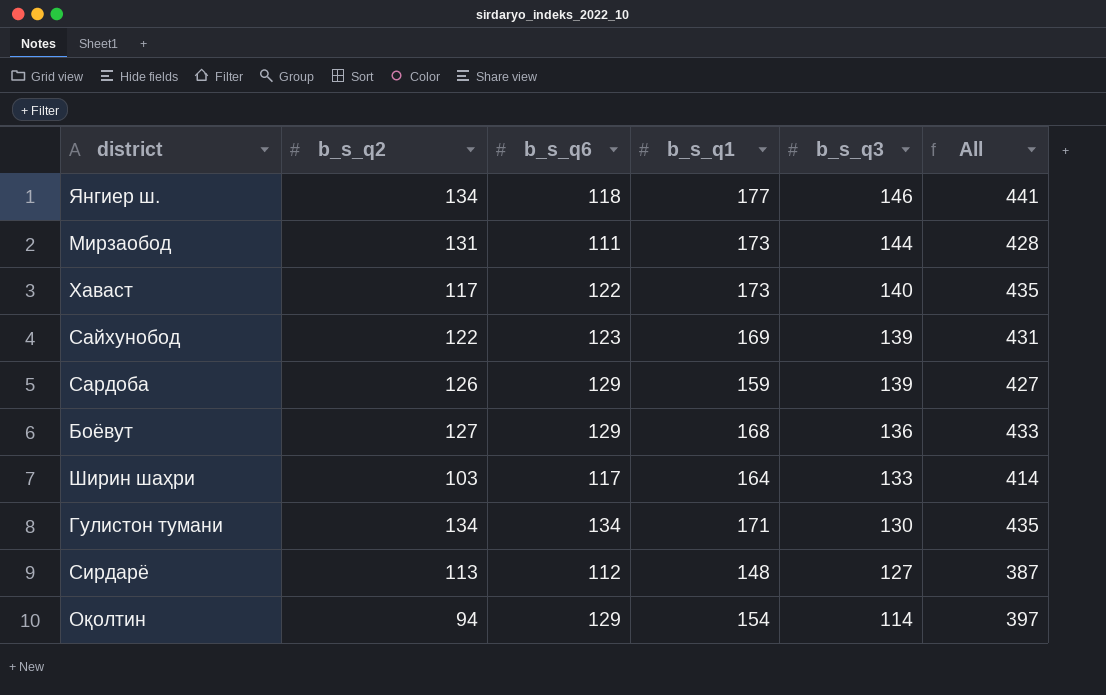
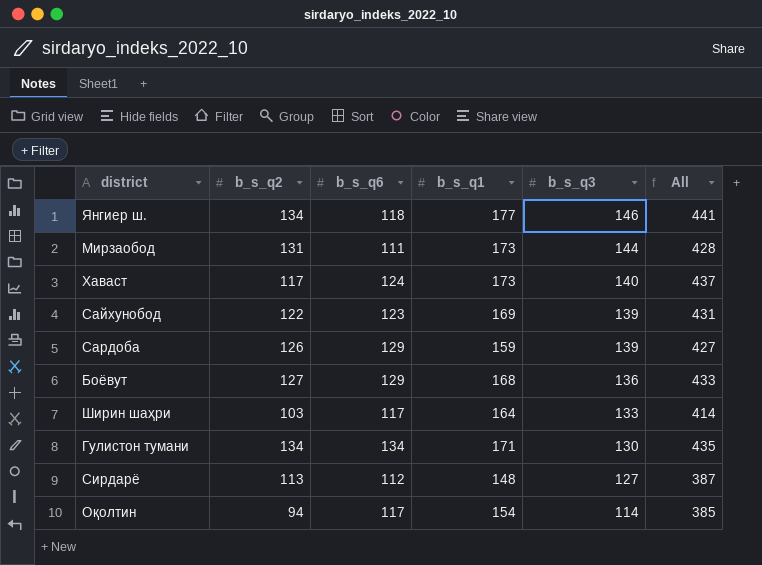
Хаваст | b_s_q6: 122 -> 124
Хаваст | All: 435 -> 437
Оқолтин | b_s_q6: 129 -> 117
Оқолтин | All: 397 -> 385

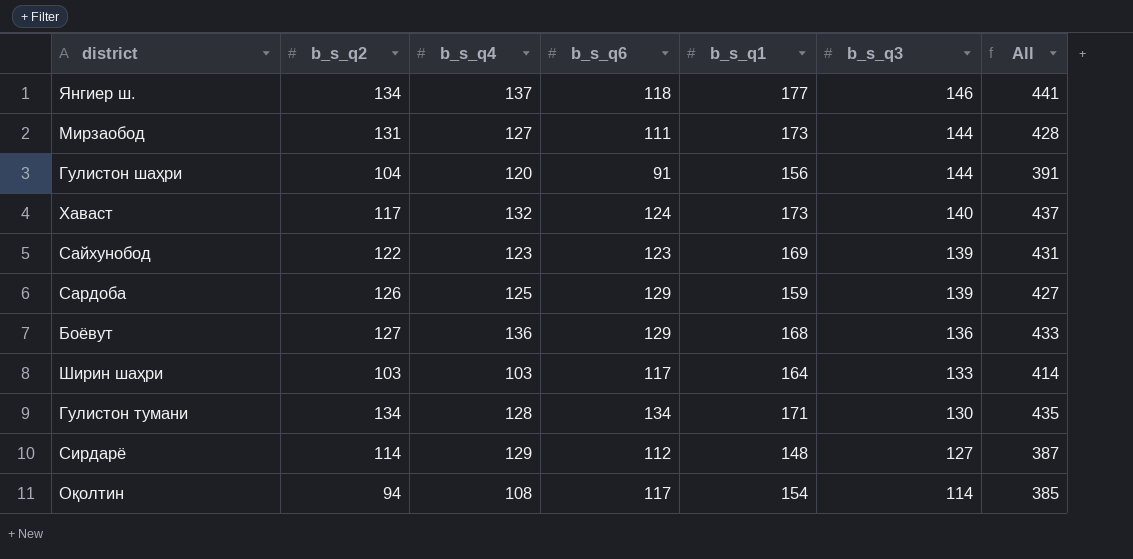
column b_s_q4 | position: none -> 3
row Гулистон шаҳри: none -> 104 | 120 | 91 | 156 | 144 | 391
Сирдарё | b_s_q2: 113 -> 114

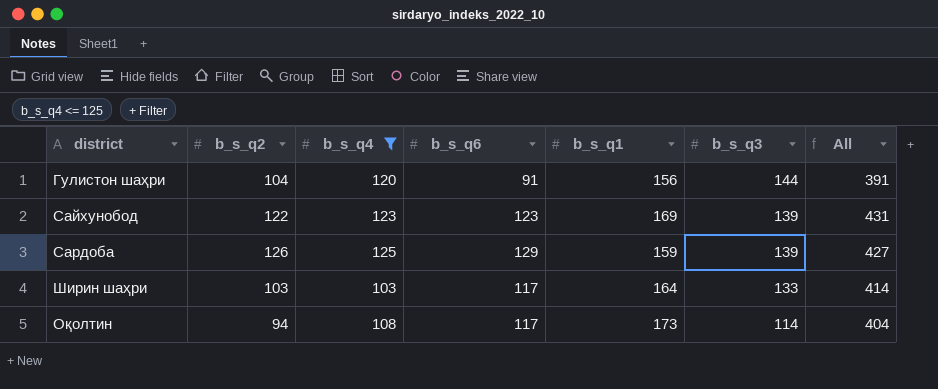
filter: none -> b_s_q4 <= 125
Оқолтин | b_s_q1: 154 -> 173
Оқолтин | All: 385 -> 404

